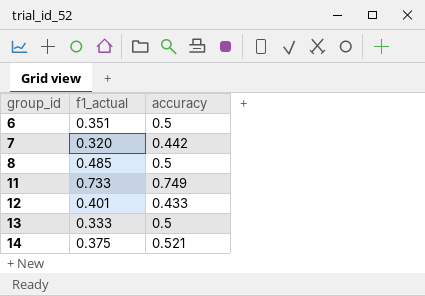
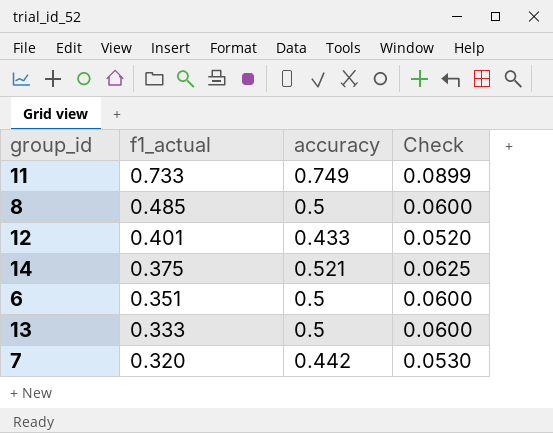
row order: group_id ascending -> f1_actual descending
column Check | formula: none -> [accuracy] * 0.12

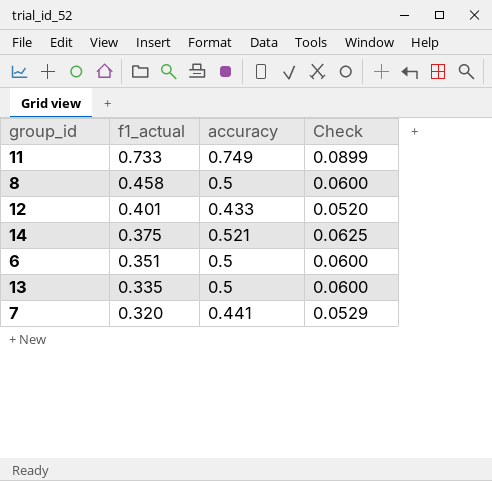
8 | f1_actual: 0.485 -> 0.458
13 | f1_actual: 0.333 -> 0.335
7 | accuracy: 0.442 -> 0.441
7 | Check: 0.0530 -> 0.0529

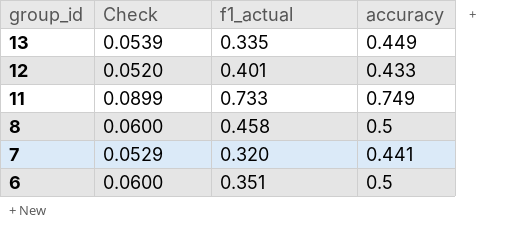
row order: f1_actual descending -> group_id descending
column Check | position: 4 -> 2
row 14: 0.375 | 0.521 | 0.0625 -> none
13 | Check: 0.0600 -> 0.0539
13 | accuracy: 0.5 -> 0.449

